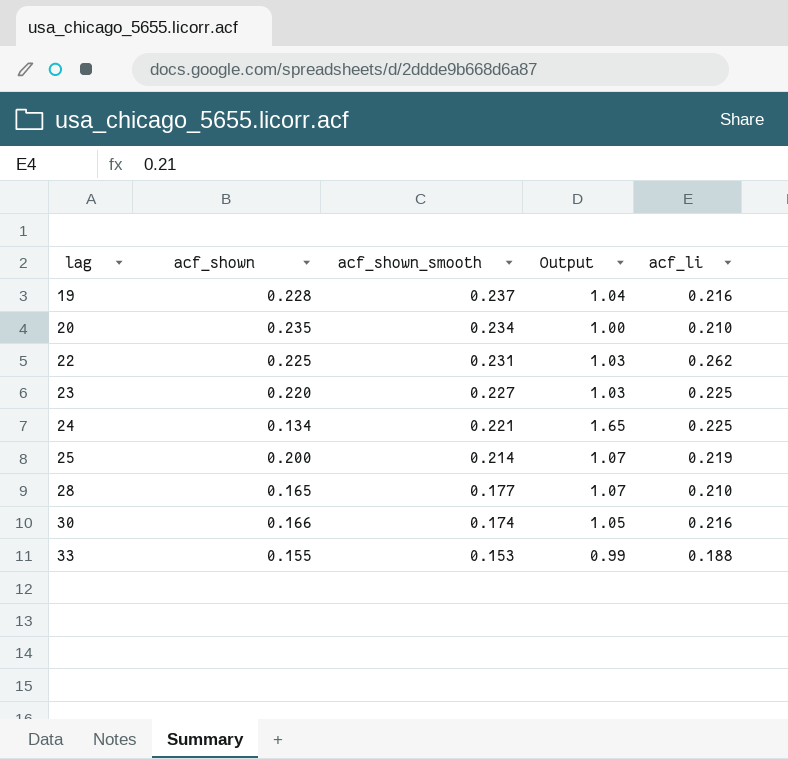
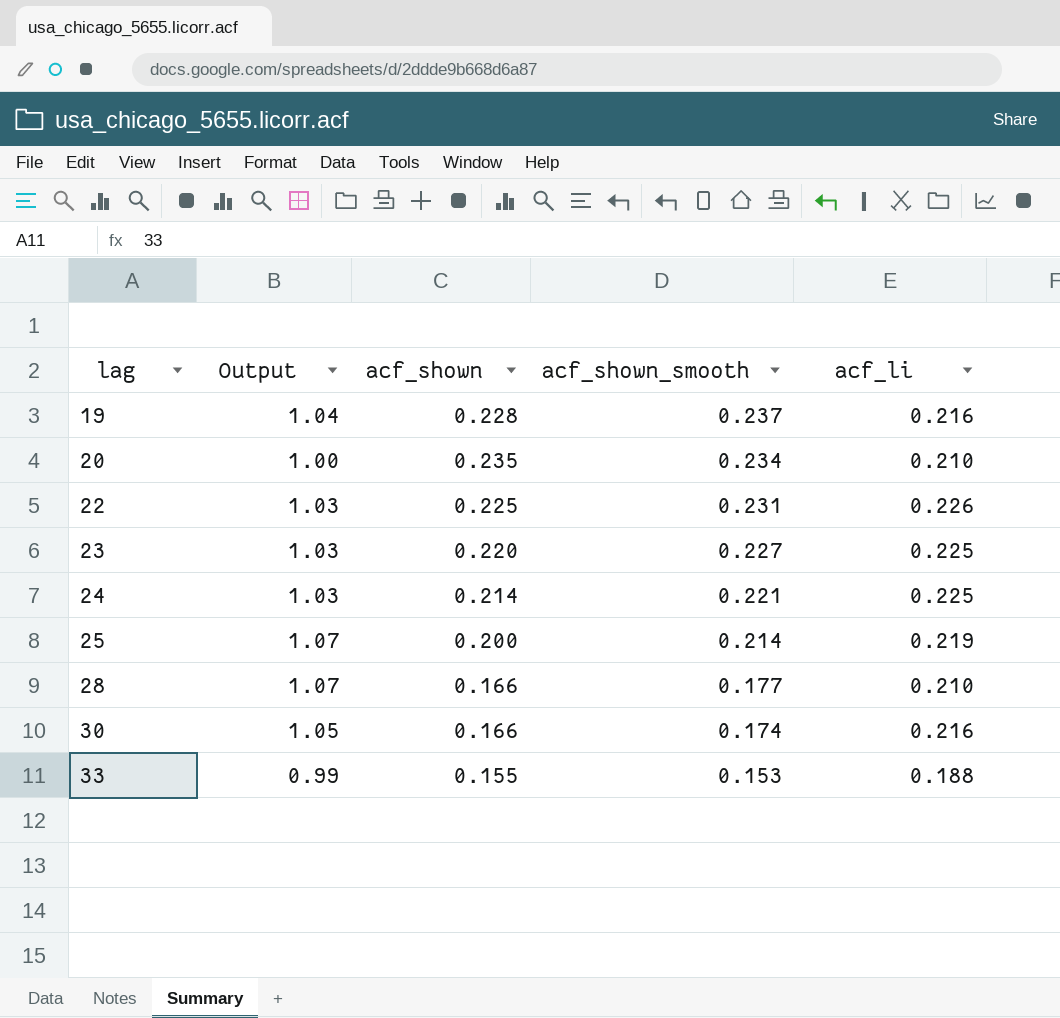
column Output | position: 4 -> 2
22 | acf_li: 0.262 -> 0.226
24 | Output: 1.65 -> 1.03
24 | acf_shown: 0.134 -> 0.214
28 | acf_shown: 0.165 -> 0.166

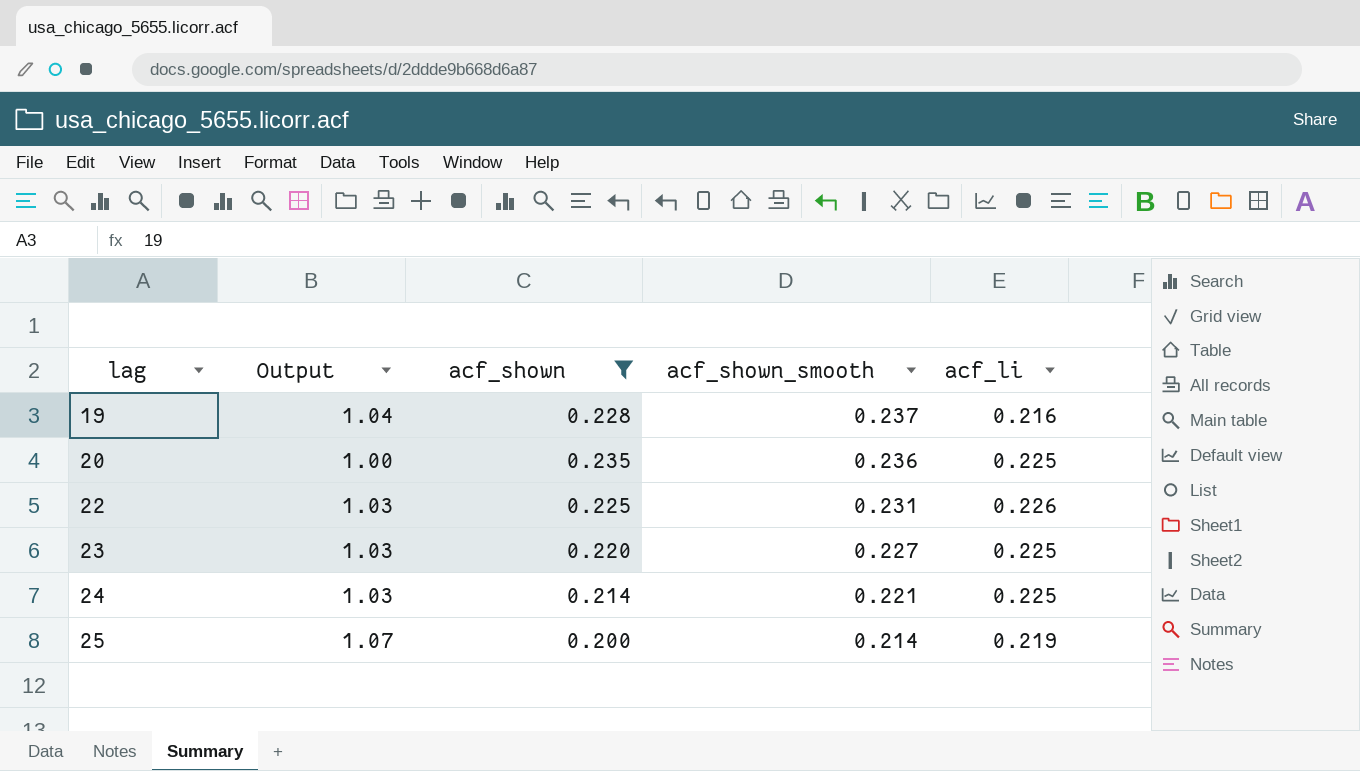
filter: none -> acf_shown >= 0.200
20 | acf_shown_smooth: 0.234 -> 0.236
20 | acf_li: 0.210 -> 0.225

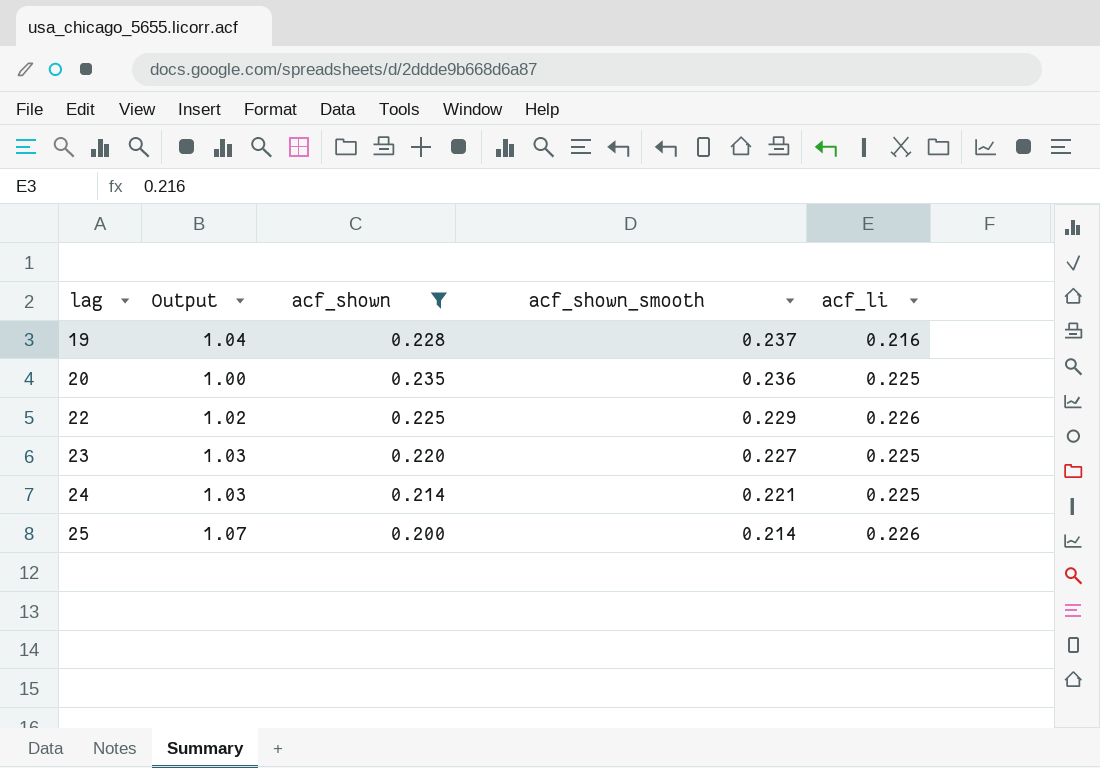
22 | Output: 1.03 -> 1.02
22 | acf_shown_smooth: 0.231 -> 0.229
25 | acf_li: 0.219 -> 0.226

